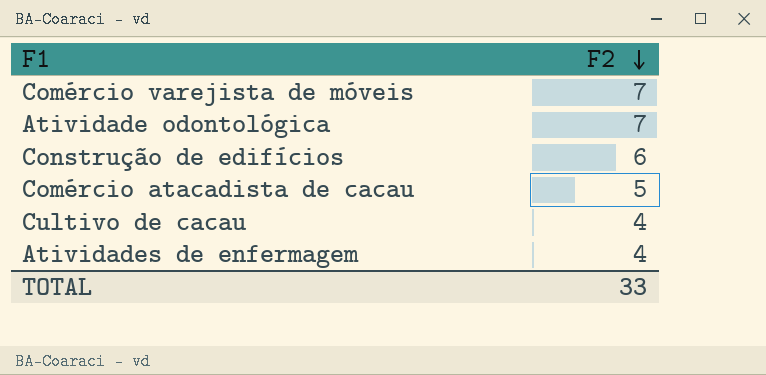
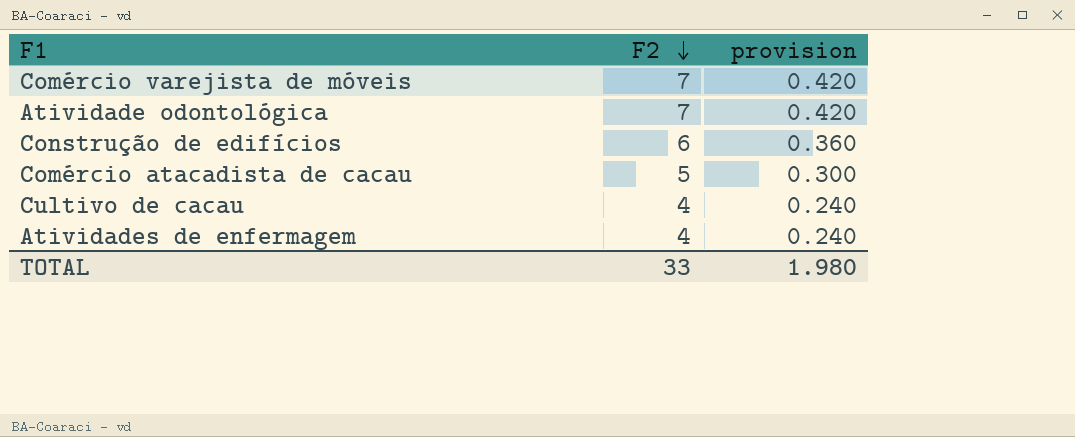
column provision | formula: none -> [F2] * 0.06

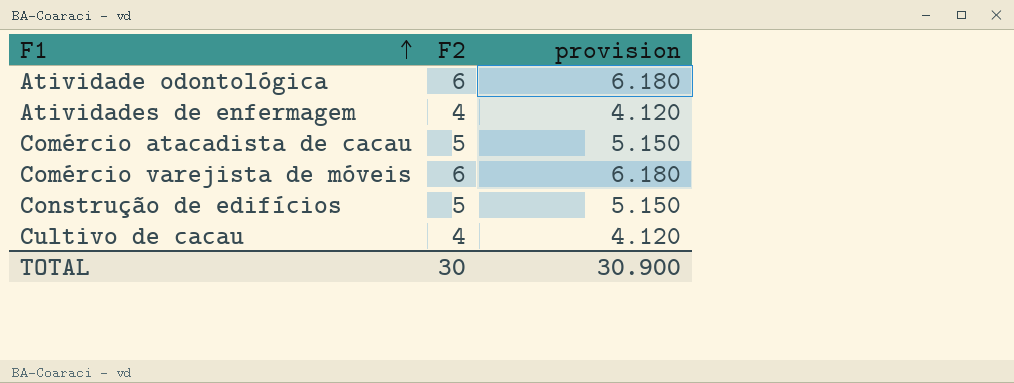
row order: F2 descending -> F1 ascending
column provision | formula: [F2] * 0.06 -> [F2] * 1.03
Atividade odontológica | F2: 7 -> 6
Comércio varejista de móveis | F2: 7 -> 6
Construção de edifícios | F2: 6 -> 5
TOTAL | F2: 33 -> 30
TOTAL | provision: 1.980 -> 30.900

